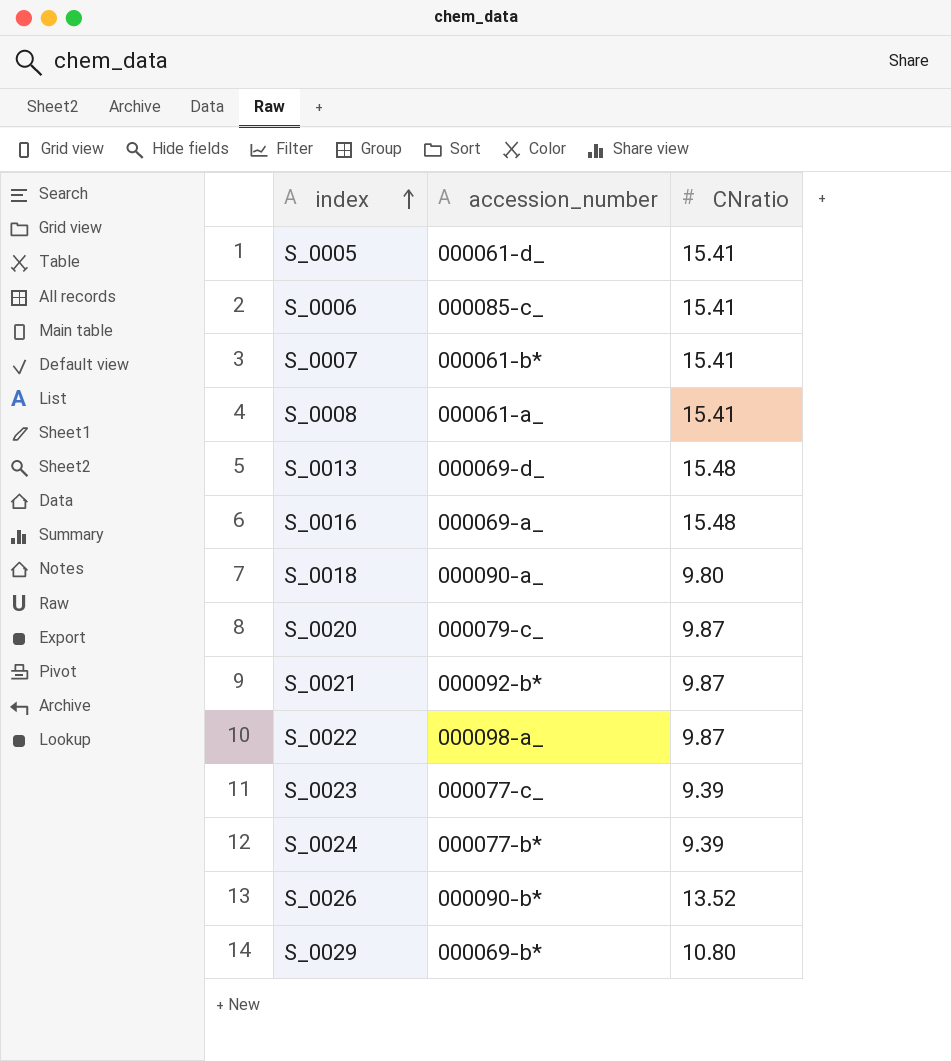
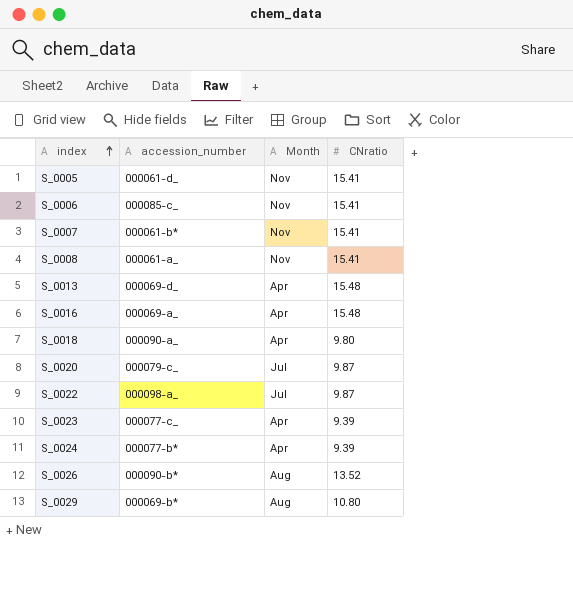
column Month | position: none -> 3
row S_0021: 000092-b* | 9.87 -> none

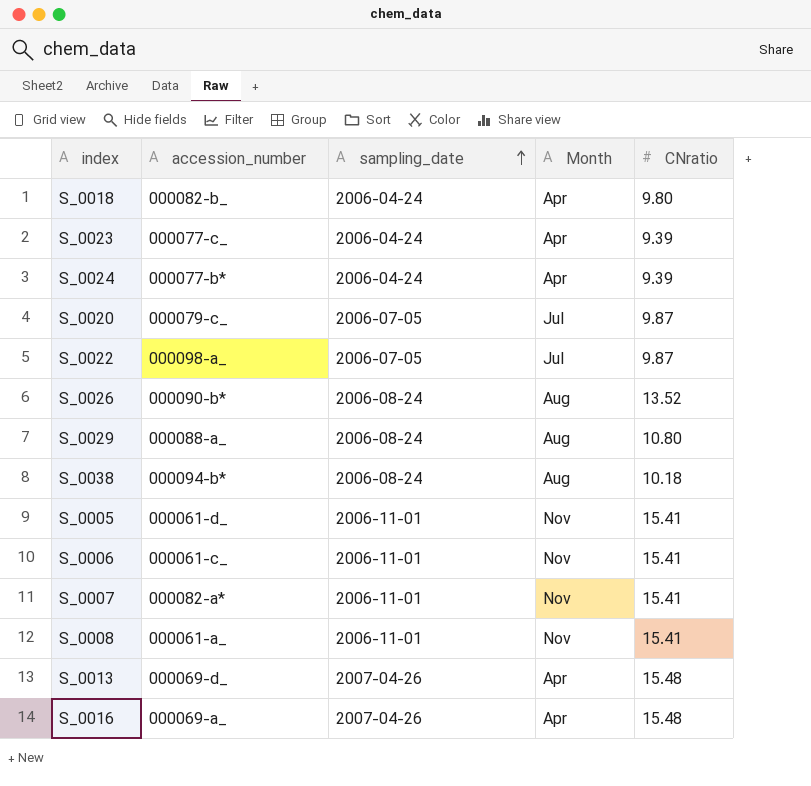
row order: index ascending -> sampling_date ascending
column sampling_date | position: none -> 3
S_0018 | accession_number: 000090-a_ -> 000082-b_
S_0029 | accession_number: 000069-b* -> 000088-a_
row S_0038: none -> 000094-b* | 2006-08-24 | Aug | 10.18
S_0006 | accession_number: 000085-c_ -> 000061-c_
S_0007 | accession_number: 000061-b* -> 000082-a*

